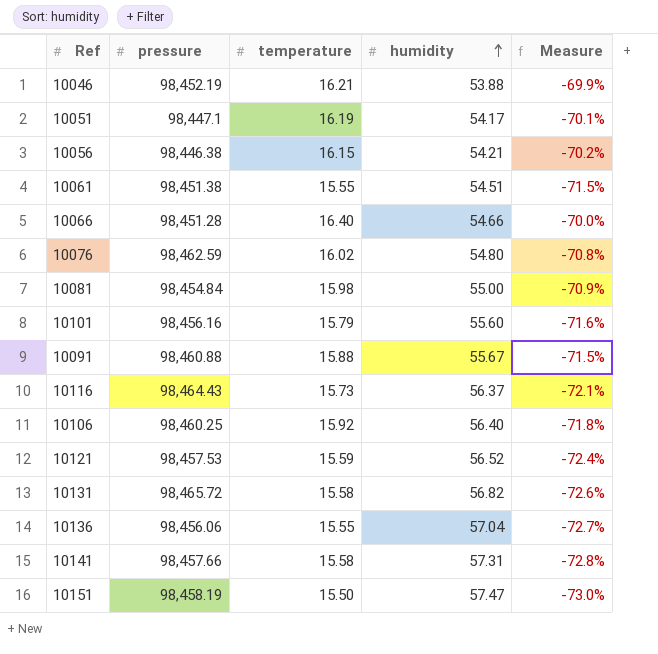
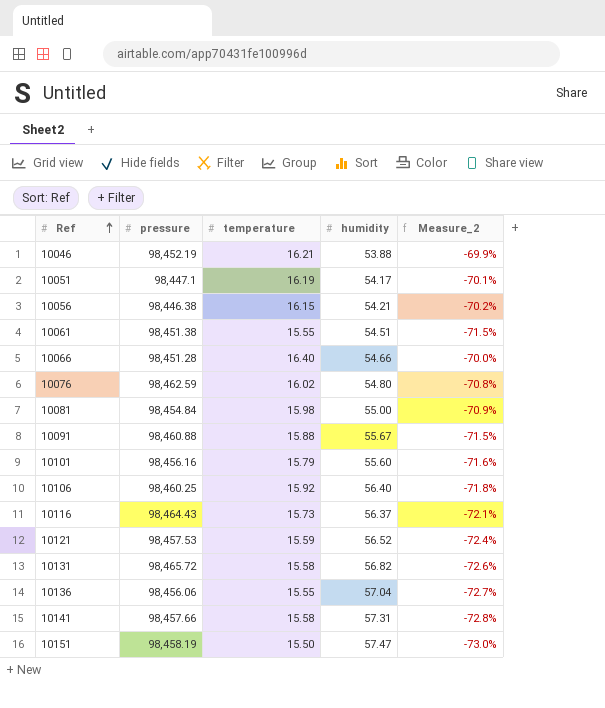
row order: humidity ascending -> Ref ascending
column name: Measure -> Measure_2

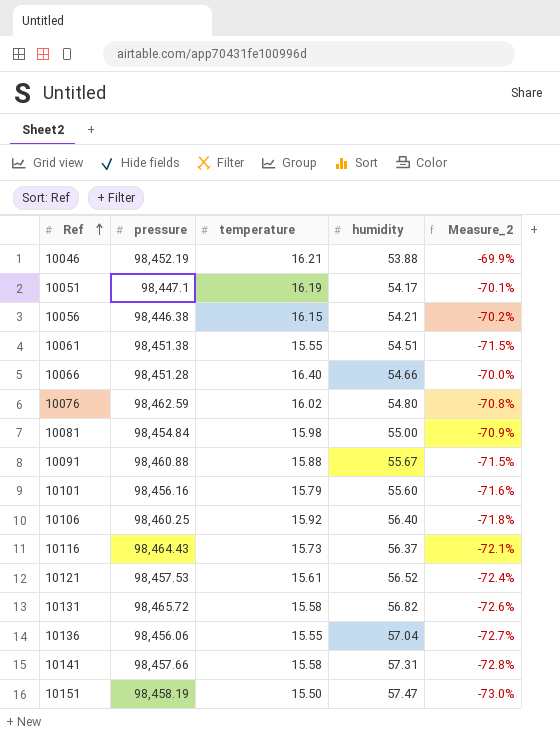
10121 | temperature: 15.59 -> 15.61

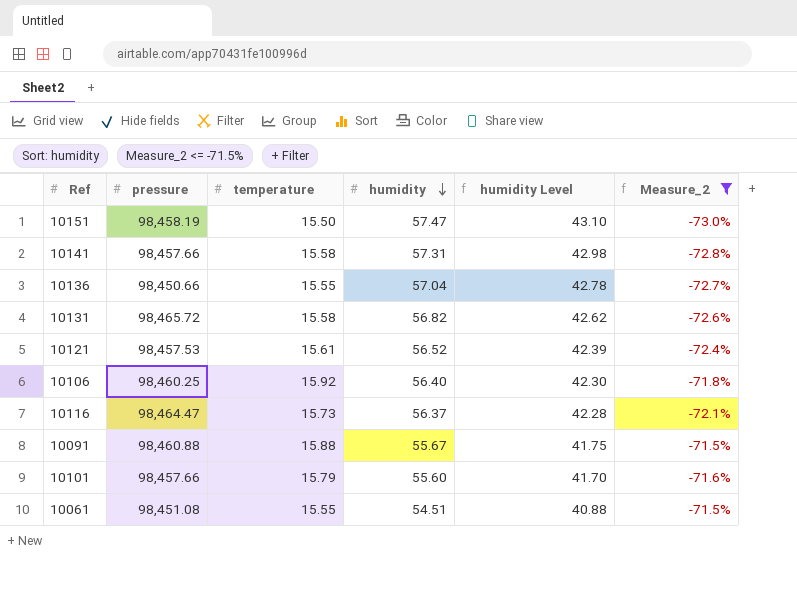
filter: none -> Measure_2 <= -71.5%
row order: Ref ascending -> humidity descending
column humidity Level | formula: none -> [humidity] * 0.75
10136 | pressure: 98,456.06 -> 98,450.66
10116 | pressure: 98,464.43 -> 98,464.47
10101 | pressure: 98,456.16 -> 98,457.66
10061 | pressure: 98,451.38 -> 98,451.08

